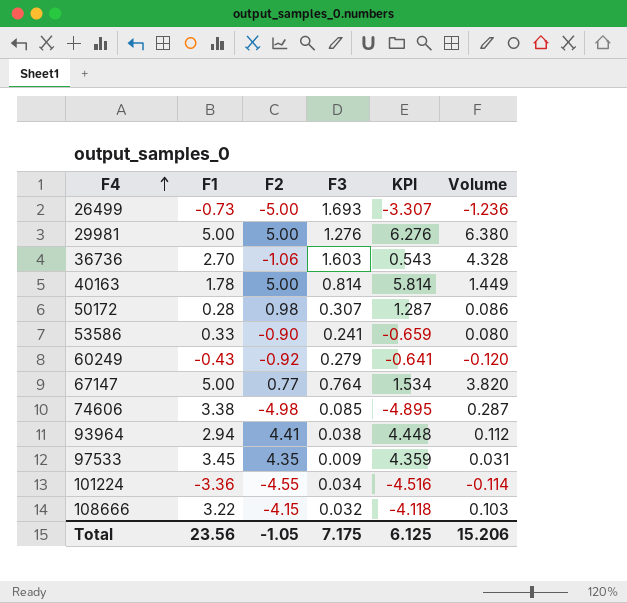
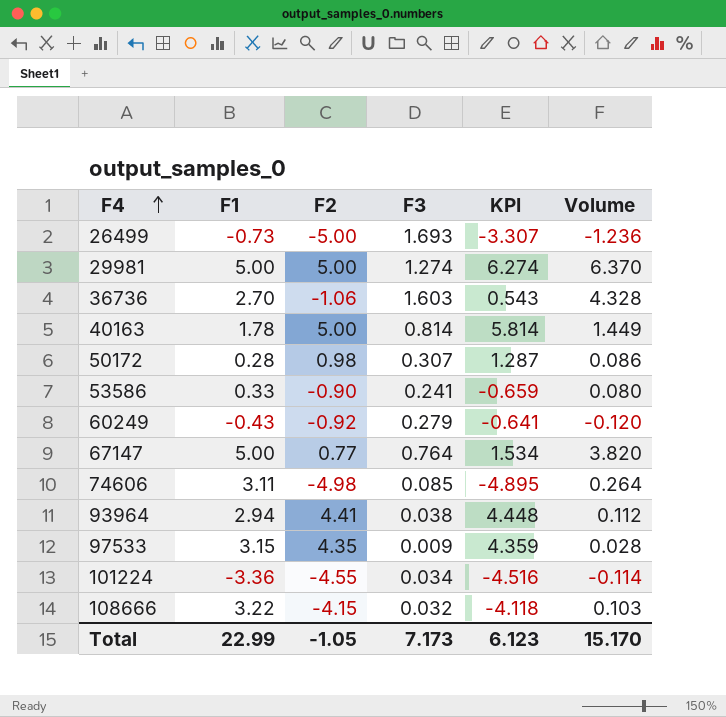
29981 | F3: 1.276 -> 1.274
29981 | KPI: 6.276 -> 6.274
29981 | Volume: 6.380 -> 6.370
74606 | F1: 3.38 -> 3.11
74606 | Volume: 0.287 -> 0.264
97533 | F1: 3.45 -> 3.15
97533 | Volume: 0.031 -> 0.028
Total | F1: 23.56 -> 22.99
Total | F3: 7.175 -> 7.173
Total | KPI: 6.125 -> 6.123
Total | Volume: 15.206 -> 15.170

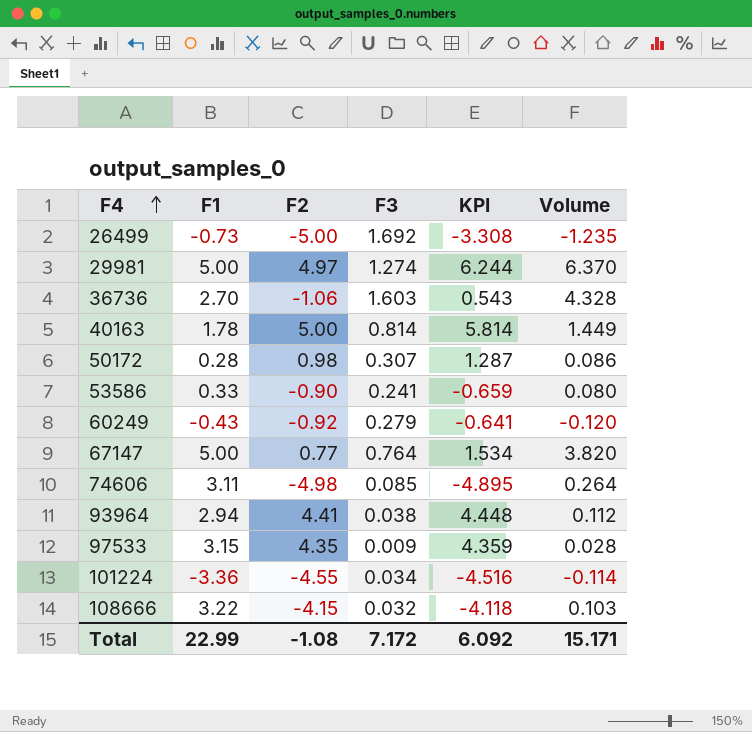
26499 | F3: 1.693 -> 1.692
26499 | KPI: -3.307 -> -3.308
26499 | Volume: -1.236 -> -1.235
29981 | F2: 5.00 -> 4.97
29981 | KPI: 6.274 -> 6.244
Total | F2: -1.05 -> -1.08
Total | F3: 7.173 -> 7.172
Total | KPI: 6.123 -> 6.092
Total | Volume: 15.170 -> 15.171

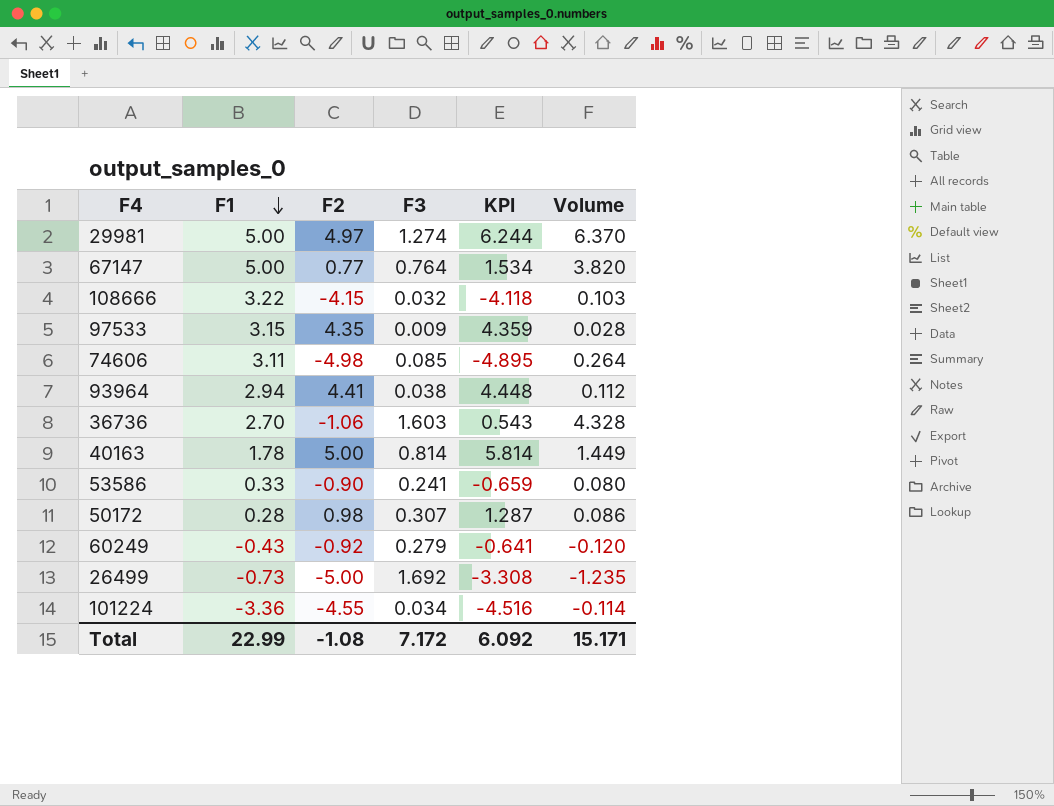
row order: F4 ascending -> F1 descending

